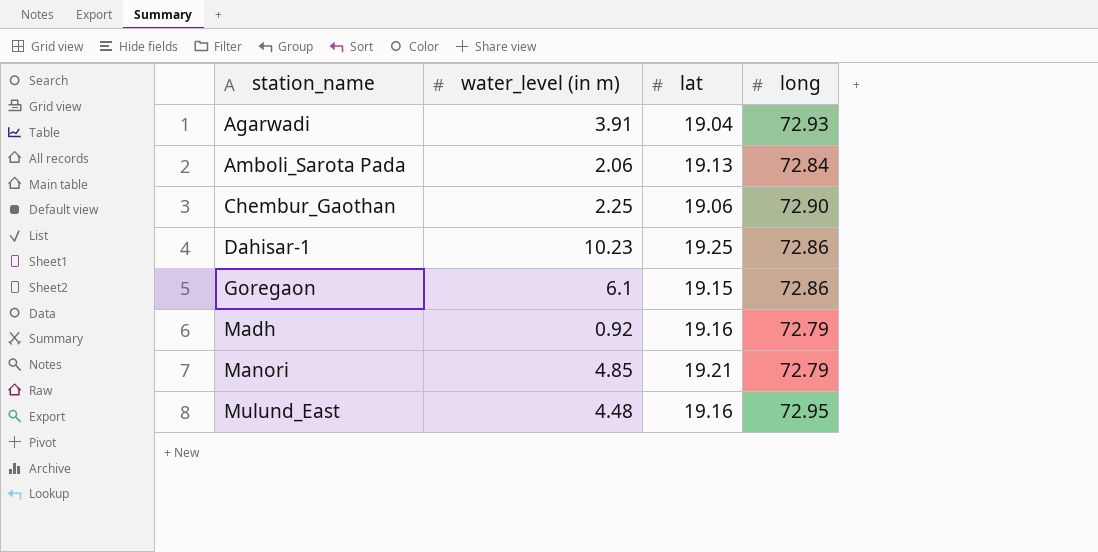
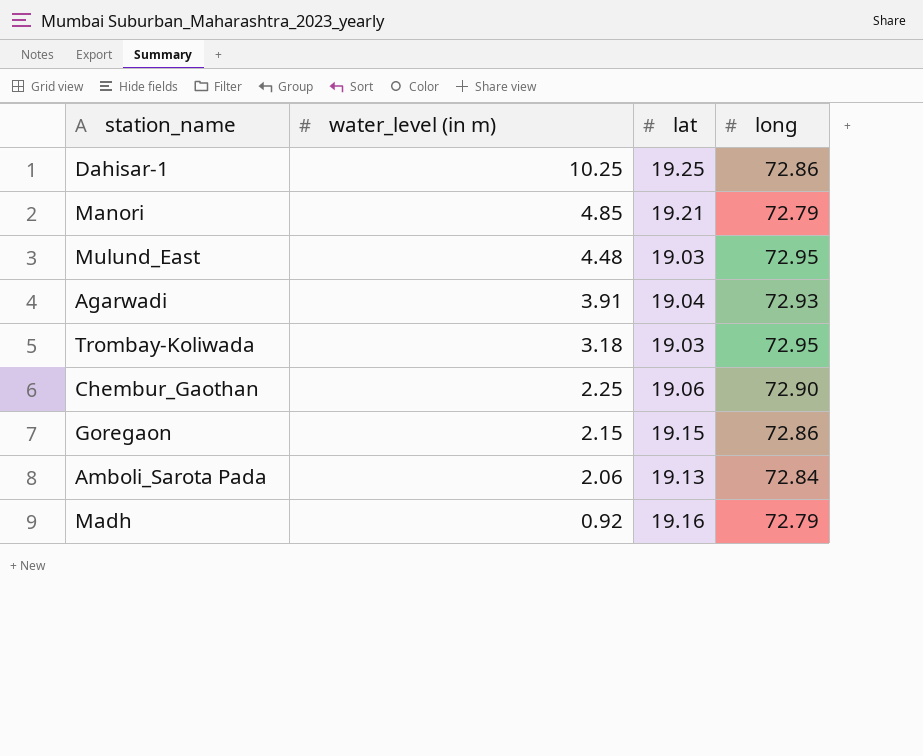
row order: station_name ascending -> water_level (in m) descending
Dahisar-1 | water_level (in m): 10.23 -> 10.25
Mulund_East | lat: 19.16 -> 19.03
row Trombay-Koliwada: none -> 3.18 | 19.03 | 72.95
Goregaon | water_level (in m): 6.1 -> 2.15

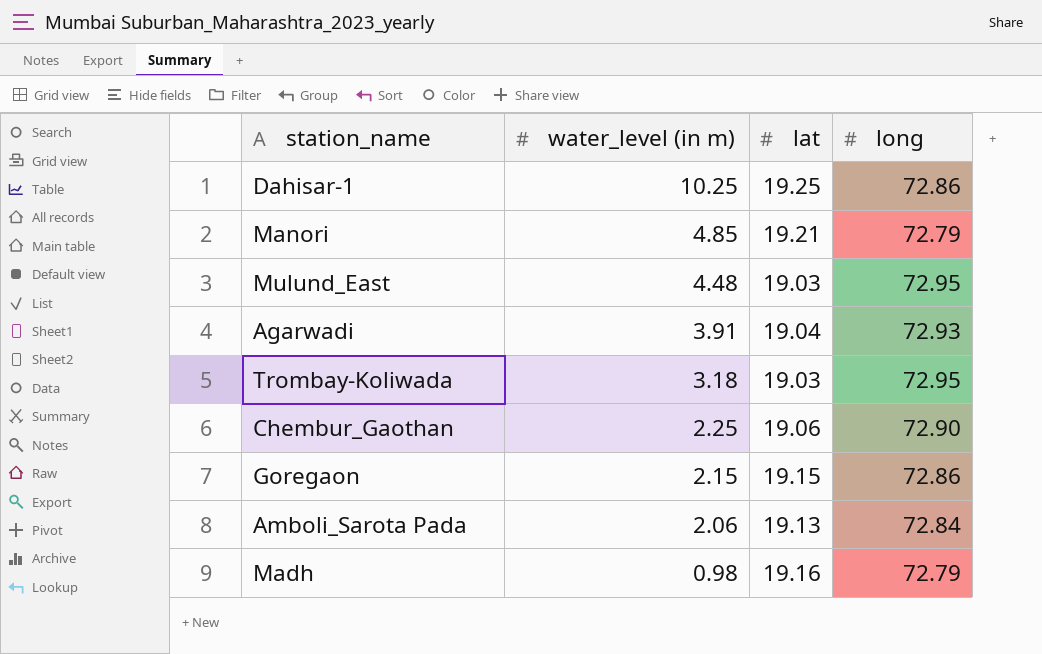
Madh | water_level (in m): 0.92 -> 0.98

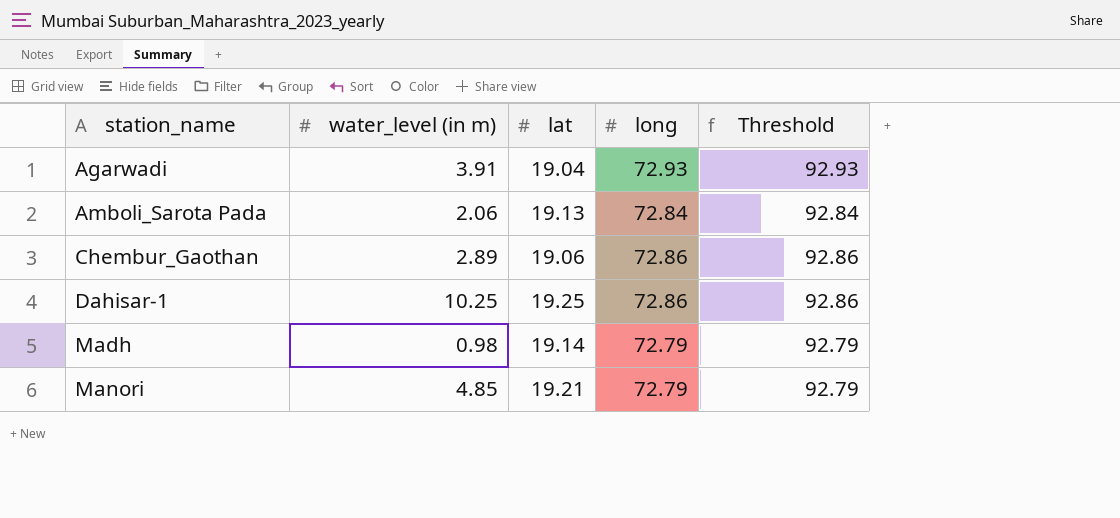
row order: water_level (in m) descending -> station_name ascending
column Threshold | formula: none -> [long] + 20
row Mulund_East: 4.48 | 19.03 | 72.95 -> none
row Trombay-Koliwada: 3.18 | 19.03 | 72.95 -> none
row Goregaon: 2.15 | 19.15 | 72.86 -> none
Chembur_Gaothan | water_level (in m): 2.25 -> 2.89
Chembur_Gaothan | long: 72.90 -> 72.86
Madh | lat: 19.16 -> 19.14

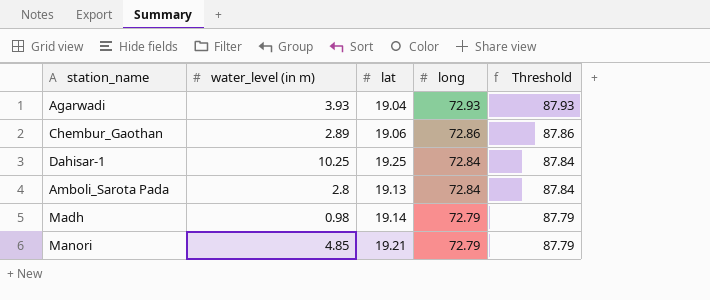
row order: station_name ascending -> long descending
column Threshold | formula: [long] + 20 -> [long] + 15
Agarwadi | water_level (in m): 3.91 -> 3.93
Dahisar-1 | long: 72.86 -> 72.84
Amboli_Sarota Pada | water_level (in m): 2.06 -> 2.8

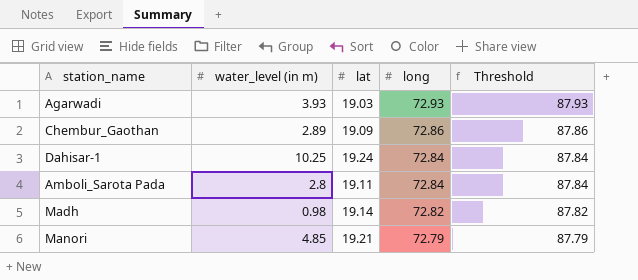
Agarwadi | lat: 19.04 -> 19.03
Chembur_Gaothan | lat: 19.06 -> 19.09
Dahisar-1 | lat: 19.25 -> 19.24
Amboli_Sarota Pada | lat: 19.13 -> 19.11
Madh | long: 72.79 -> 72.82
Madh | Threshold: 87.79 -> 87.82

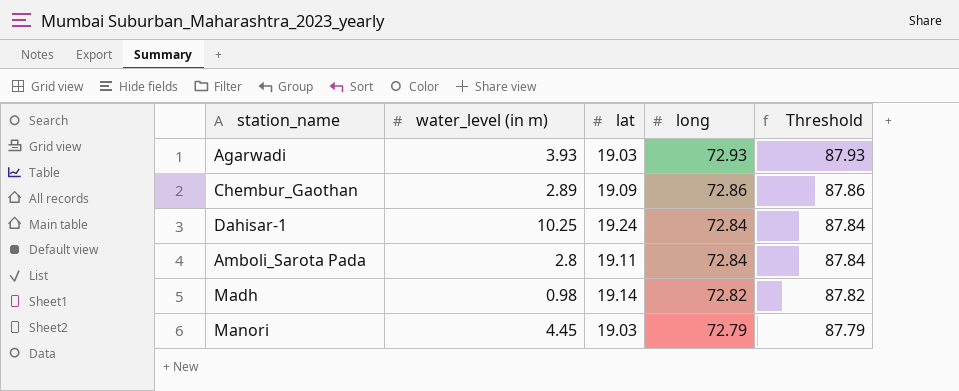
Manori | water_level (in m): 4.85 -> 4.45
Manori | lat: 19.21 -> 19.03

